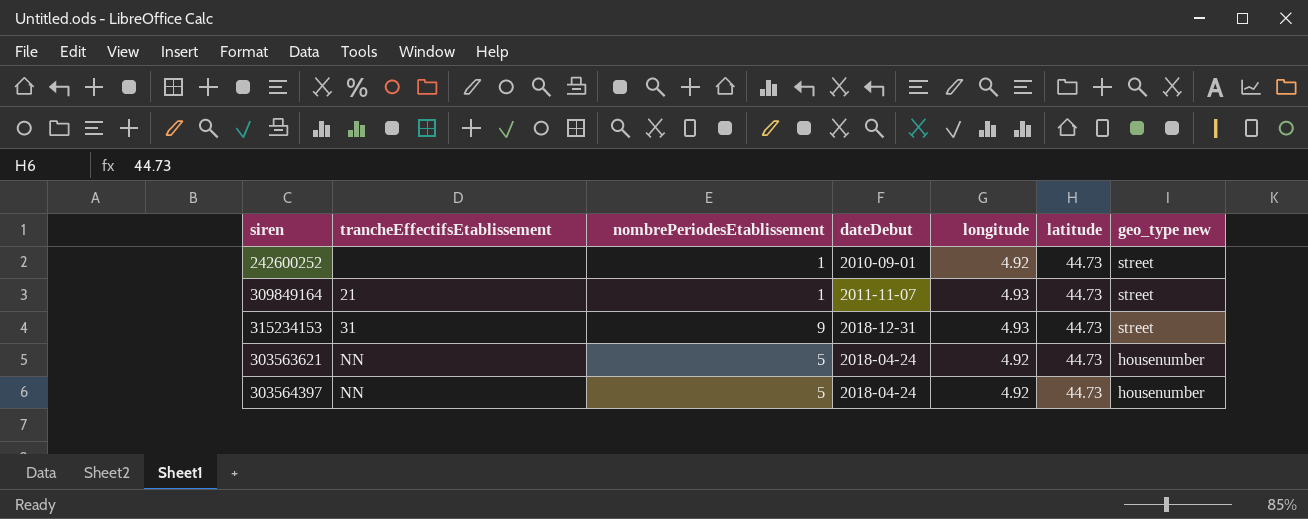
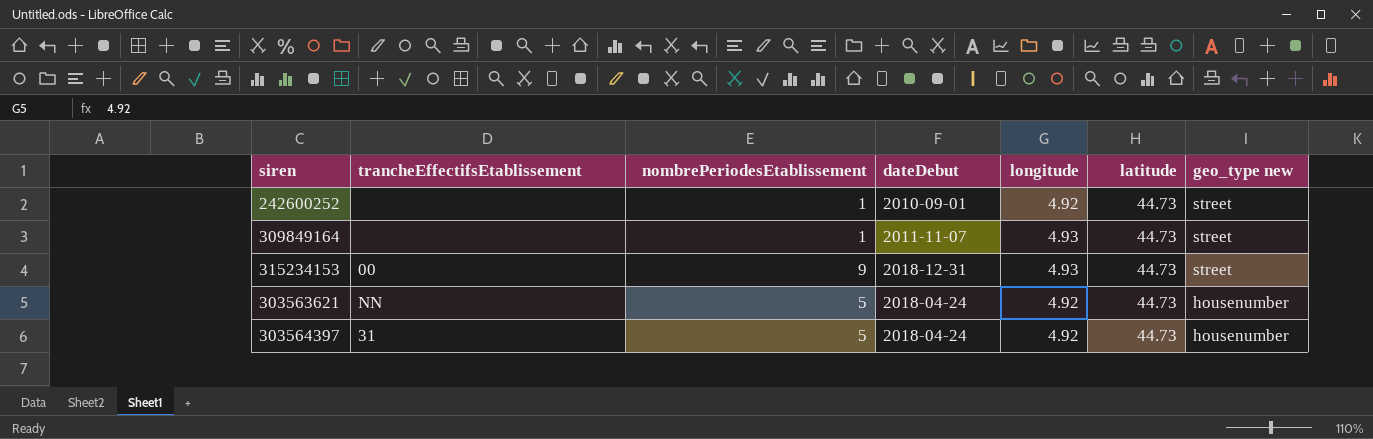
309849164 | trancheEffectifsEtablissement: 21 -> none
315234153 | trancheEffectifsEtablissement: 31 -> 00
303564397 | trancheEffectifsEtablissement: NN -> 31

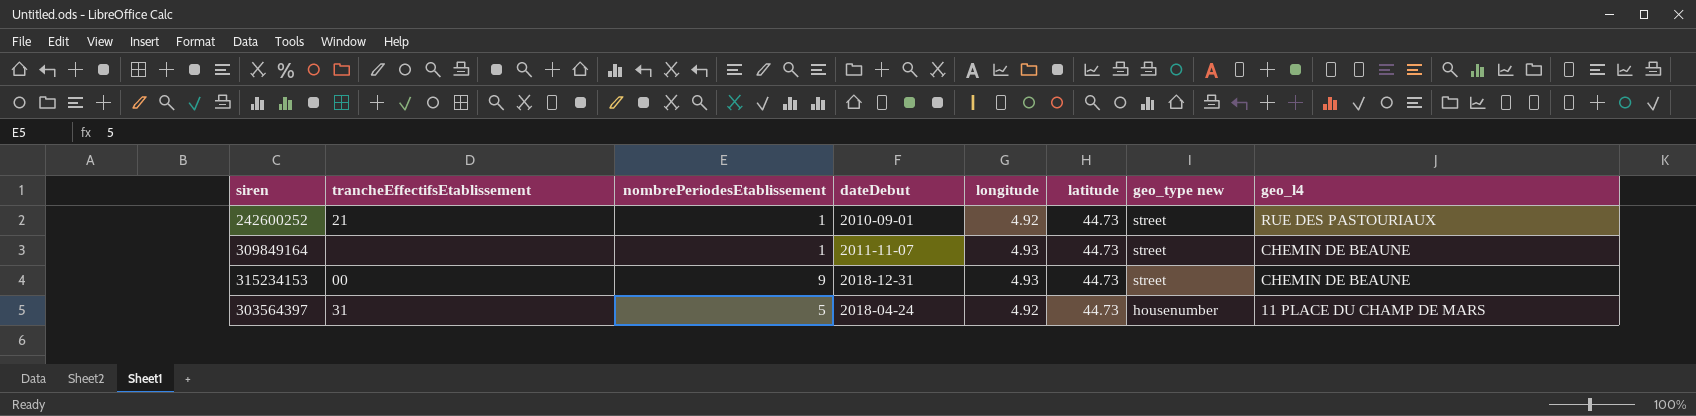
column geo_l4 | position: none -> 8
row 303563621: NN | 5 | 2018-04-24 | 4.92 | 44.73 | housenumber -> none
242600252 | trancheEffectifsEtablissement: none -> 21

